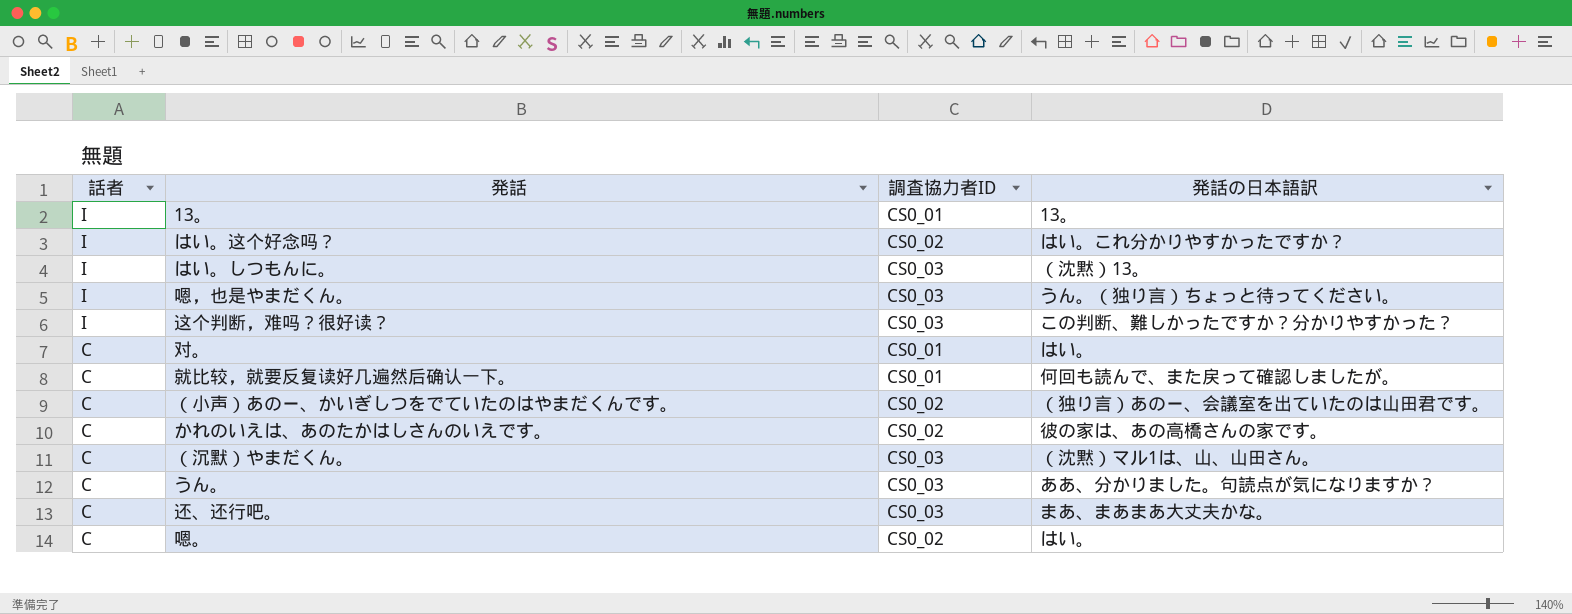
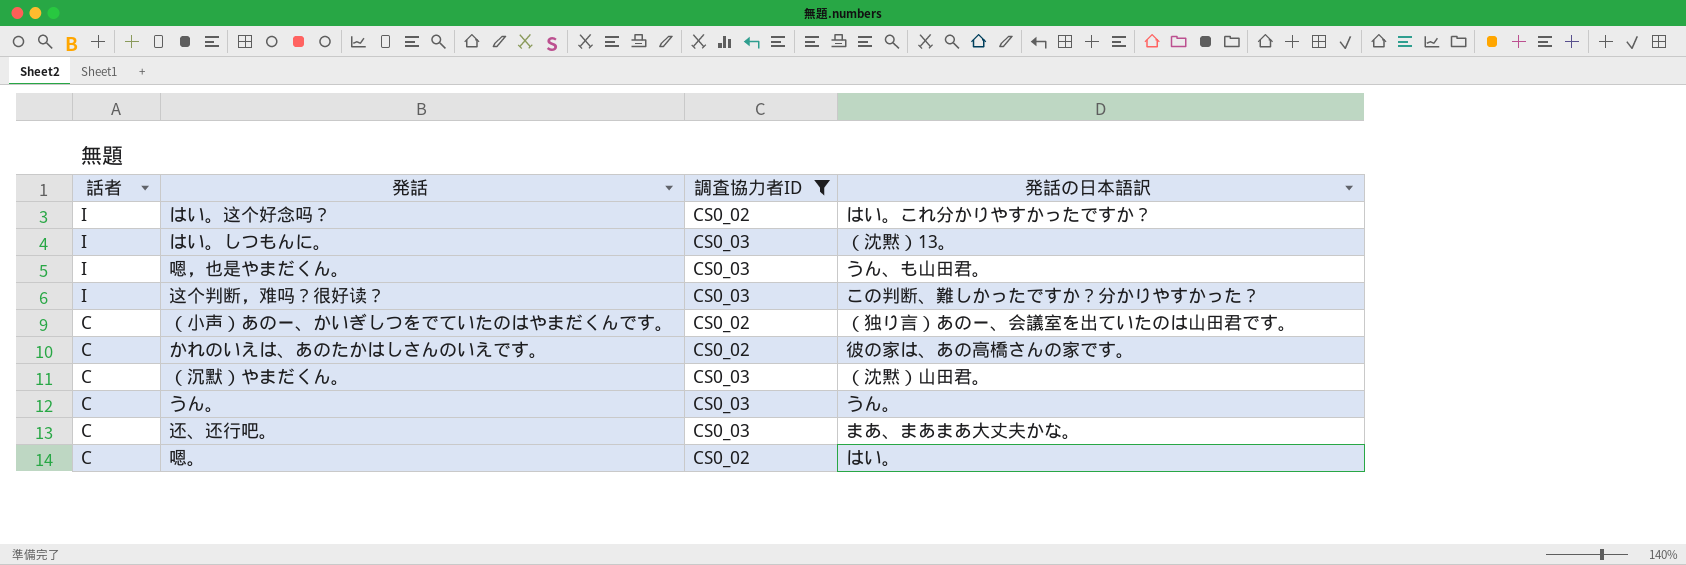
filter: none -> 調査協力者ID != CS0_01
嗯，也是やまだくん。 | 発話の日本語訳: うん。（独り言）ちょっと待ってください。 -> うん、も山田君。
（沉默）やまだくん。 | 発話の日本語訳: （沈黙）マル1は、山、山田さん。 -> （沈黙）山田君。
うん。 | 発話の日本語訳: ああ、分かりました。句読点が気になりますか？ -> うん。

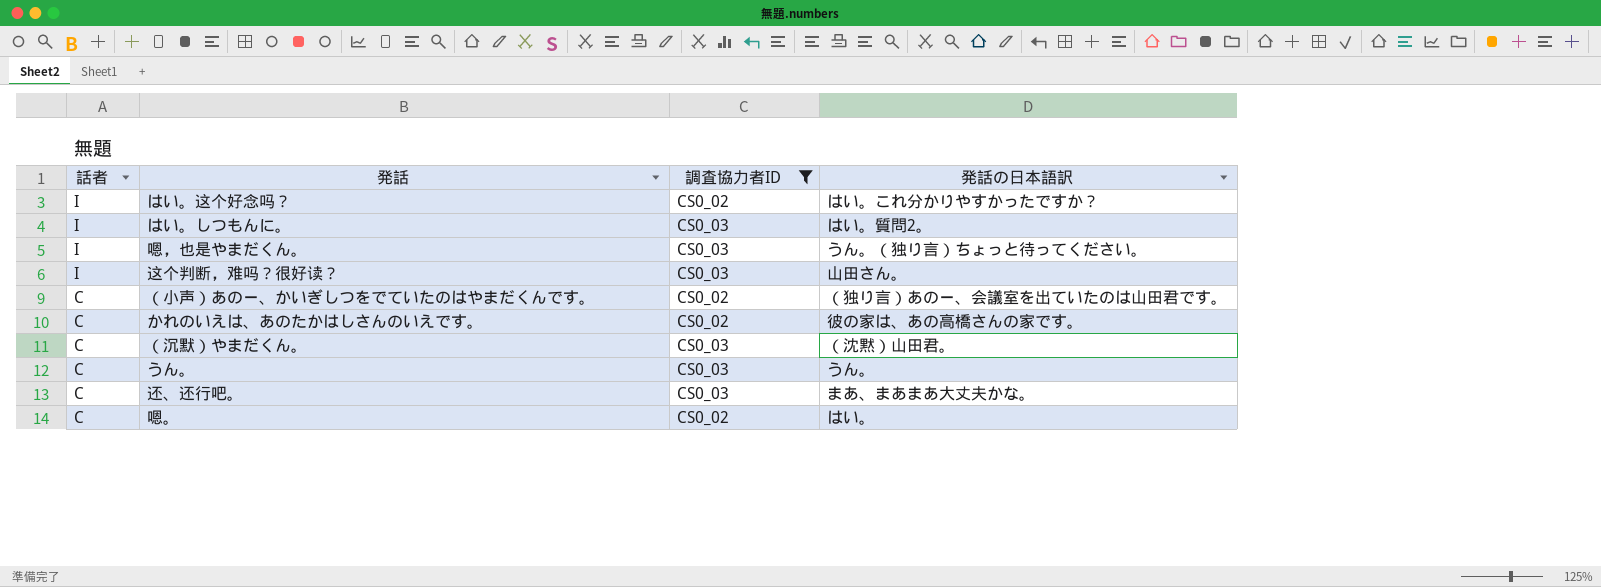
はい。しつもんに。 | 発話の日本語訳: （沈黙）13。 -> はい。質問2。
嗯，也是やまだくん。 | 発話の日本語訳: うん、も山田君。 -> うん。（独り言）ちょっと待ってください。
这个判断，难吗？很好读？ | 発話の日本語訳: この判断、難しかったですか？分かりやすかった？ -> 山田さん。

